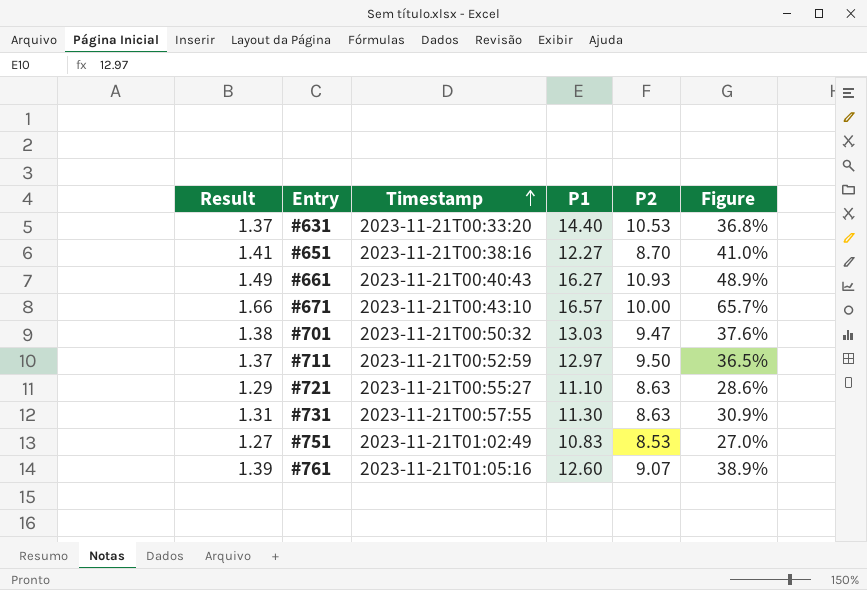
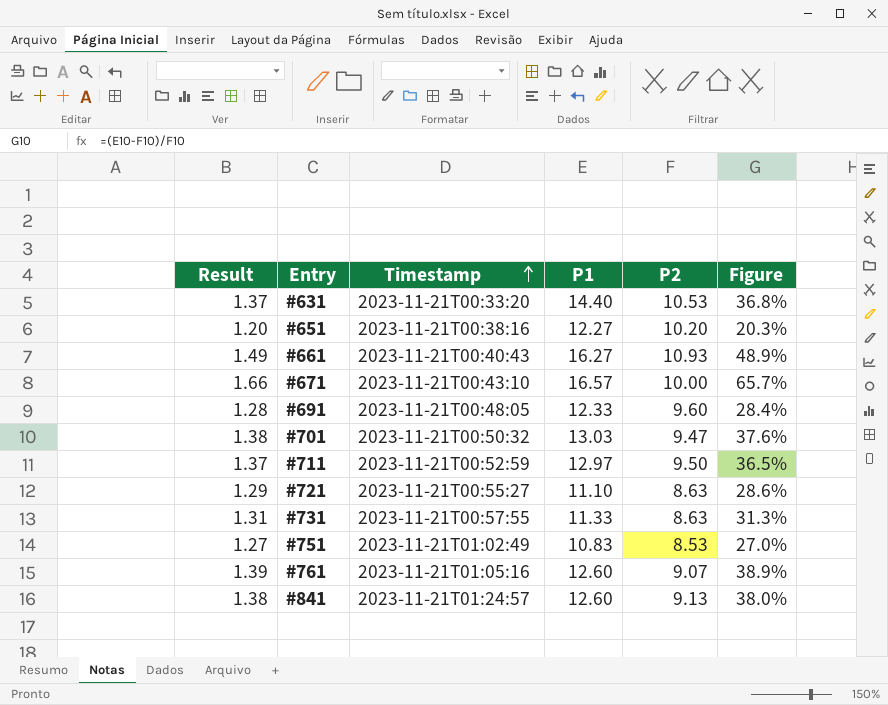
#651 | Result: 1.41 -> 1.20
#651 | P2: 8.70 -> 10.20
#651 | Figure: 41.0% -> 20.3%
row #691: none -> 1.28 | 2023-11-21T00:48:05 | 12.33 | 9.60 | 28.4%
#731 | P1: 11.30 -> 11.33
#731 | Figure: 30.9% -> 31.3%
row #841: none -> 1.38 | 2023-11-21T01:24:57 | 12.60 | 9.13 | 38.0%

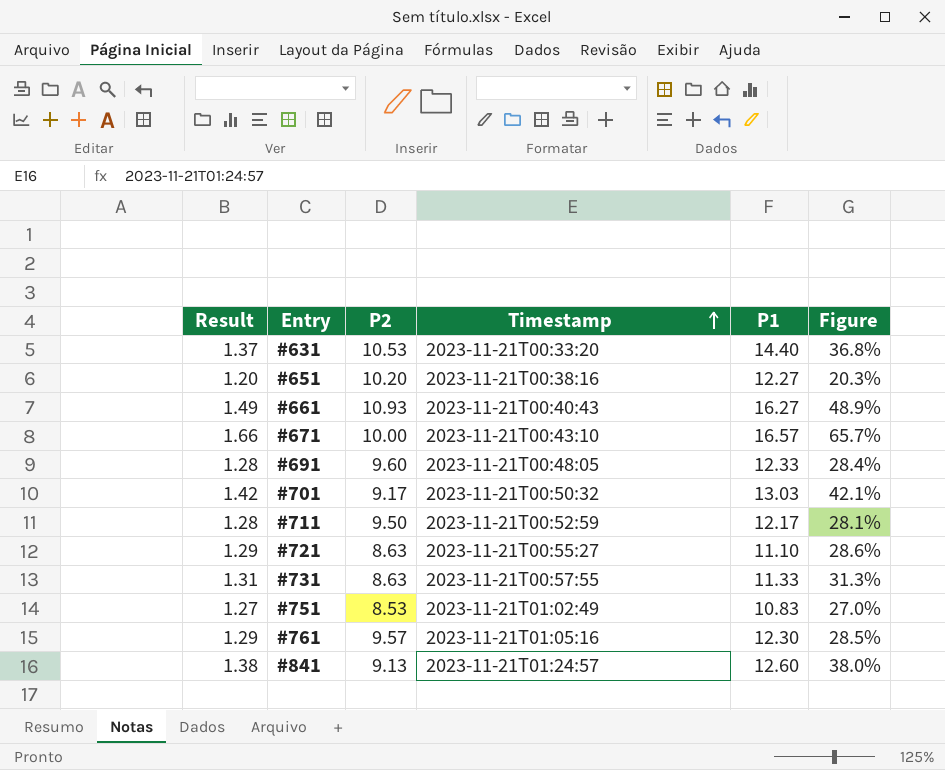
column P2 | position: 5 -> 3
#701 | Result: 1.38 -> 1.42
#701 | P2: 9.47 -> 9.17
#701 | Figure: 37.6% -> 42.1%
#711 | Result: 1.37 -> 1.28
#711 | P1: 12.97 -> 12.17
#711 | Figure: 36.5% -> 28.1%
#761 | Result: 1.39 -> 1.29
#761 | P2: 9.07 -> 9.57
#761 | P1: 12.60 -> 12.30
#761 | Figure: 38.9% -> 28.5%

